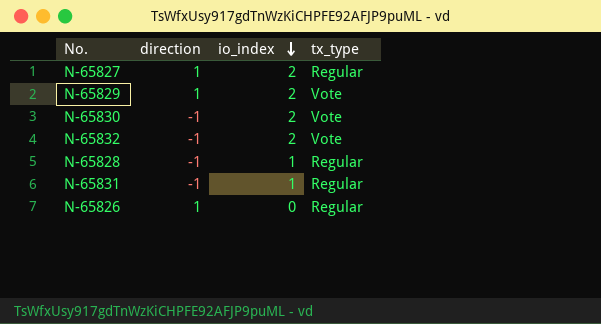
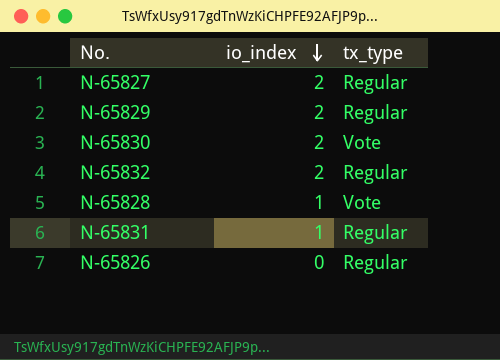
column direction | position: 2 -> none
N-65829 | tx_type: Vote -> Regular
N-65832 | tx_type: Vote -> Regular
N-65828 | tx_type: Regular -> Vote

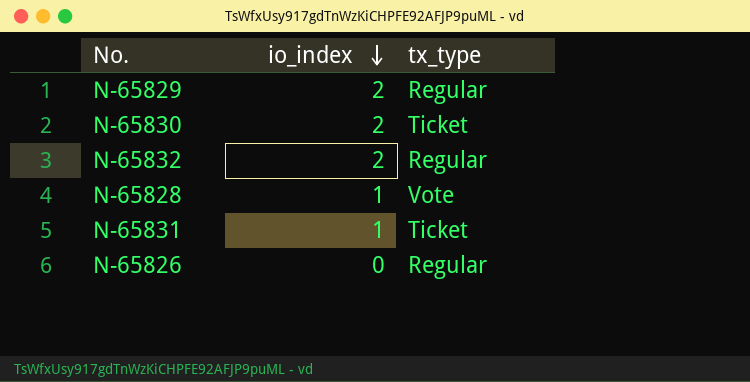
row N-65827: 2 | Regular -> none
N-65830 | tx_type: Vote -> Ticket
N-65831 | tx_type: Regular -> Ticket

